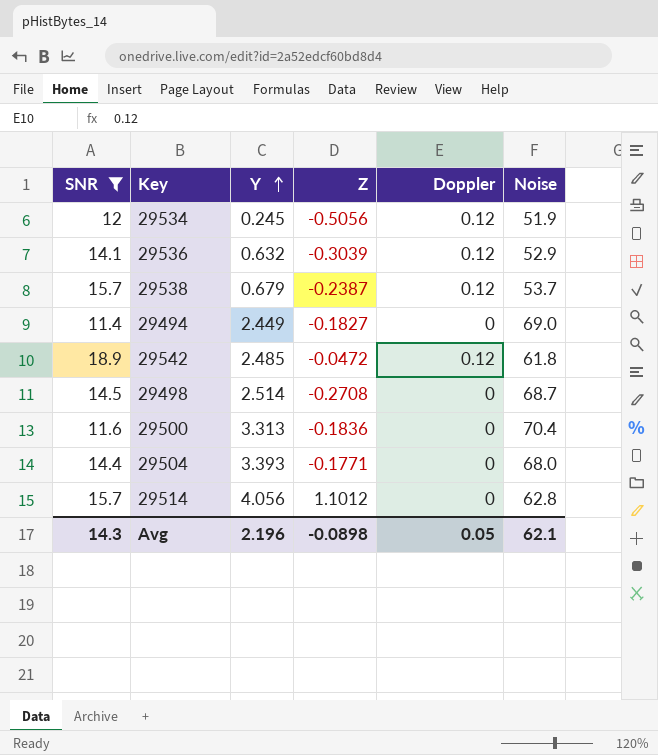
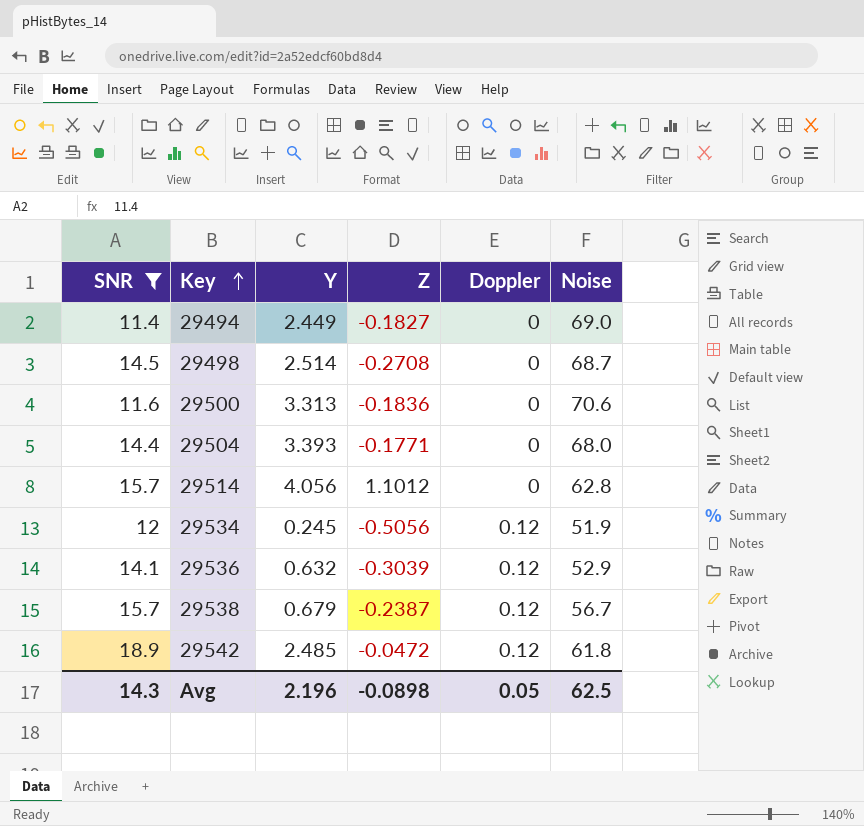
row order: Y ascending -> Key ascending
29500 | Noise: 70.4 -> 70.6
29538 | Noise: 53.7 -> 56.7
Avg | Noise: 62.1 -> 62.5

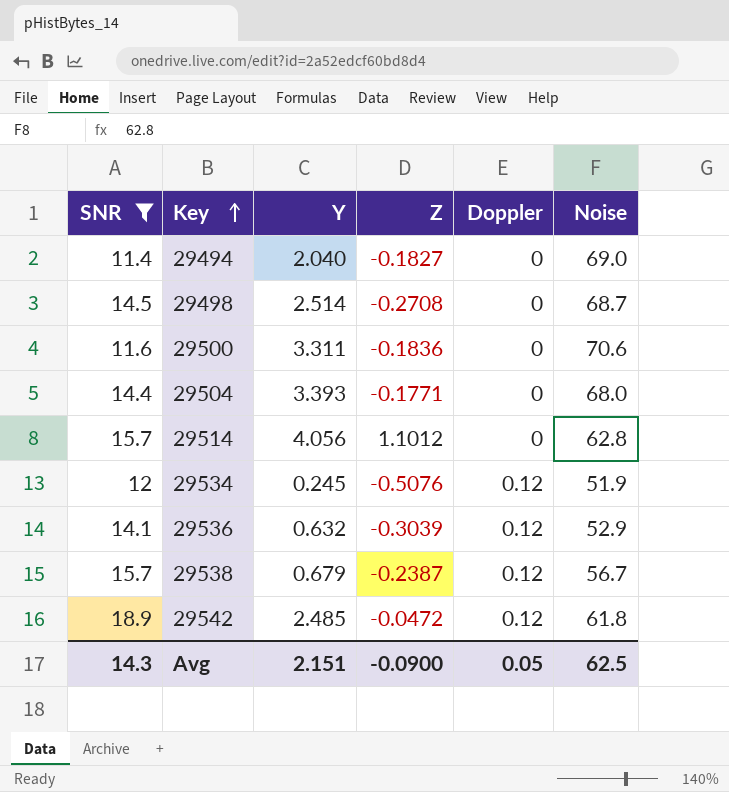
29494 | Y: 2.449 -> 2.040
29500 | Y: 3.313 -> 3.311
29534 | Z: -0.5056 -> -0.5076
Avg | Y: 2.196 -> 2.151
Avg | Z: -0.0898 -> -0.0900

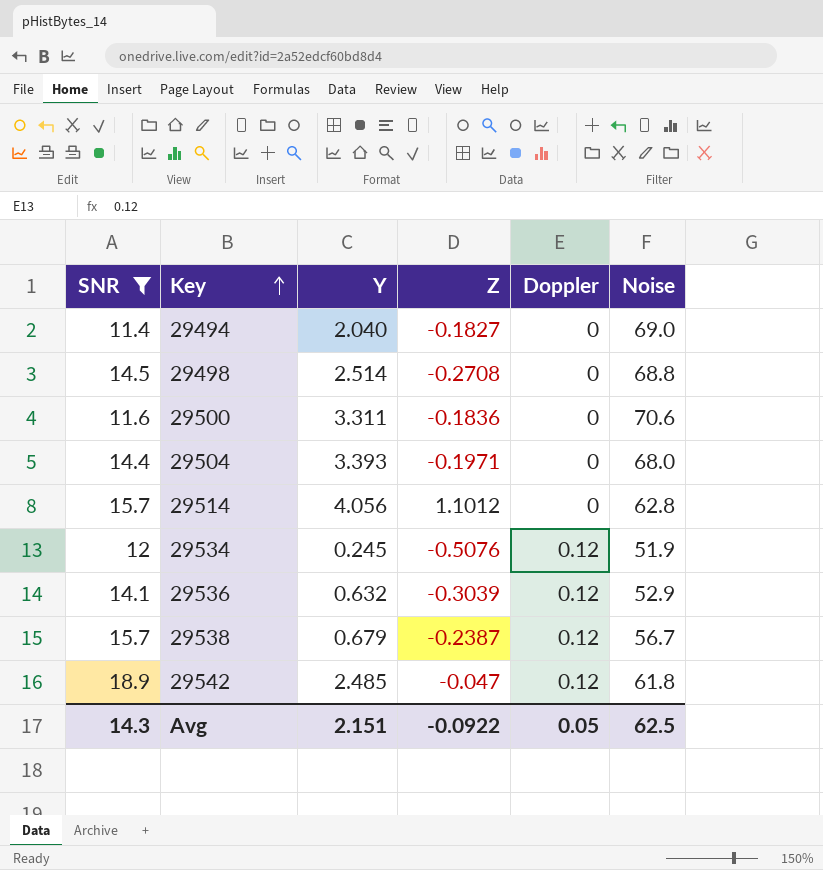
29498 | Noise: 68.7 -> 68.8
29504 | Z: -0.1771 -> -0.1971
29542 | Z: -0.0472 -> -0.047
Avg | Z: -0.0900 -> -0.0922

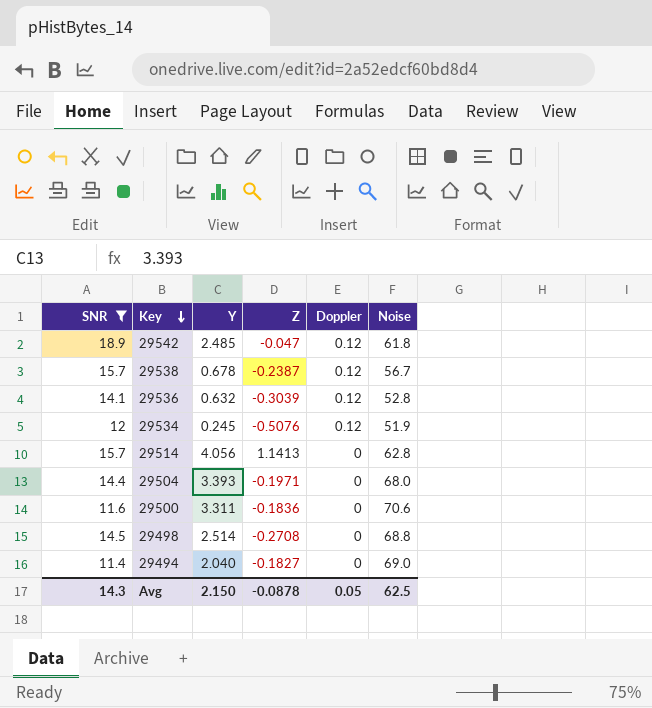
row order: Key ascending -> Key descending
29538 | Y: 0.679 -> 0.678
29536 | Noise: 52.9 -> 52.8
29514 | Z: 1.1012 -> 1.1413
Avg | Y: 2.151 -> 2.150
Avg | Z: -0.0922 -> -0.0878

